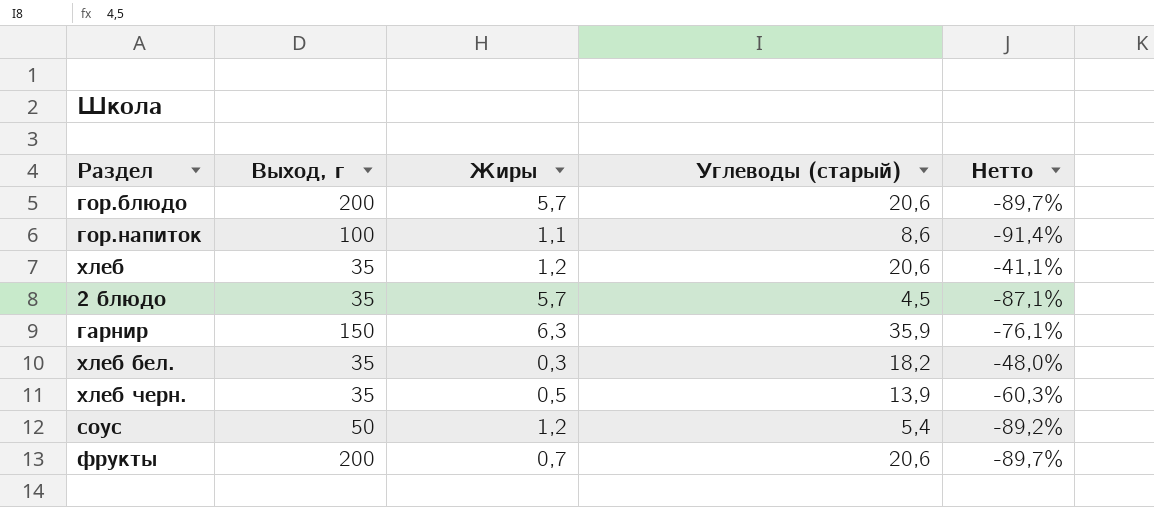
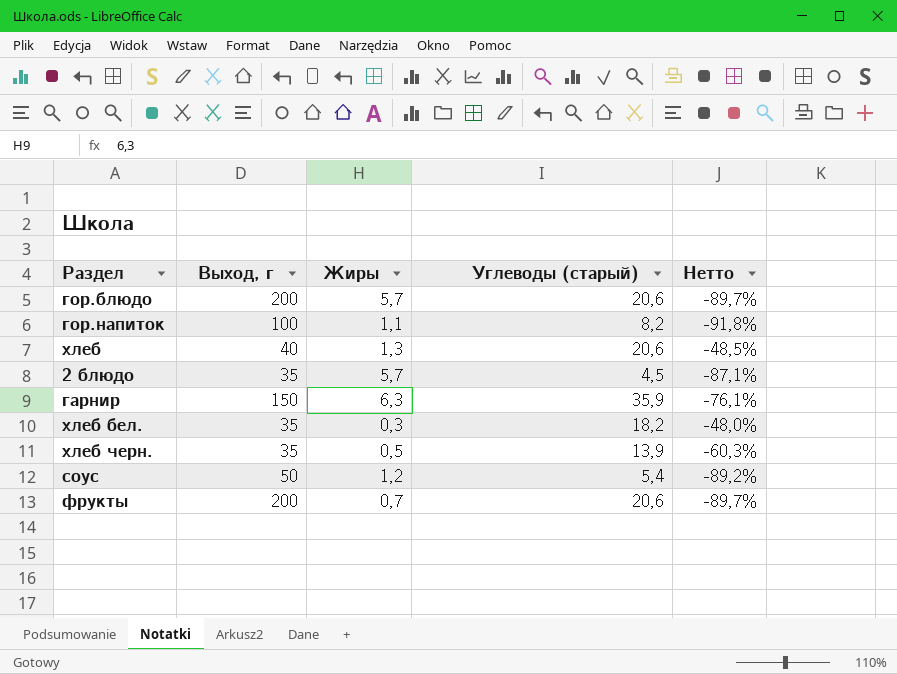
гор.напиток | Углеводы (старый): 8,6 -> 8,2
гор.напиток | Нетто: -91,4% -> -91,8%
хлеб | Выход, г: 35 -> 40
хлеб | Жиры: 1,2 -> 1,3
хлеб | Нетто: -41,1% -> -48,5%

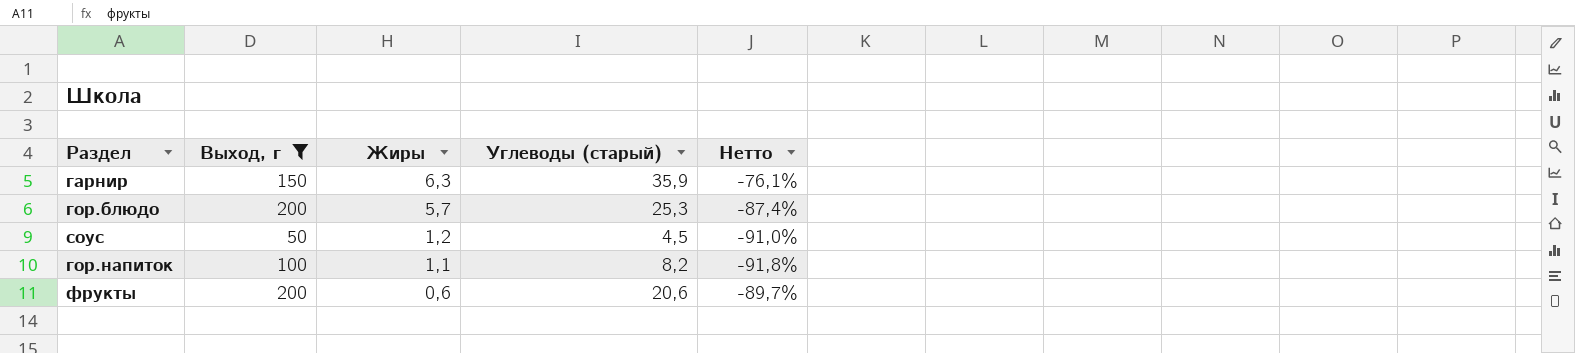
filter: none -> Выход, г >= 50
row order: none -> Жиры descending
гор.блюдо | Углеводы (старый): 20,6 -> 25,3
гор.блюдо | Нетто: -89,7% -> -87,4%
соус | Углеводы (старый): 5,4 -> 4,5
соус | Нетто: -89,2% -> -91,0%
фрукты | Жиры: 0,7 -> 0,6

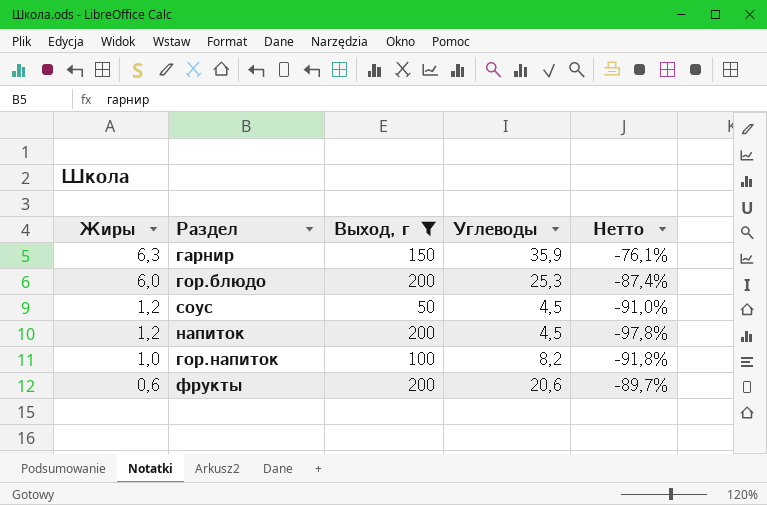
column Жиры | position: 3 -> 1
column name: Углеводы (старый) -> Углеводы
гор.блюдо | Жиры: 5,7 -> 6,0
row напиток: none -> 1,2 | 200 | 4,5 | -97,8%
гор.напиток | Жиры: 1,1 -> 1,0

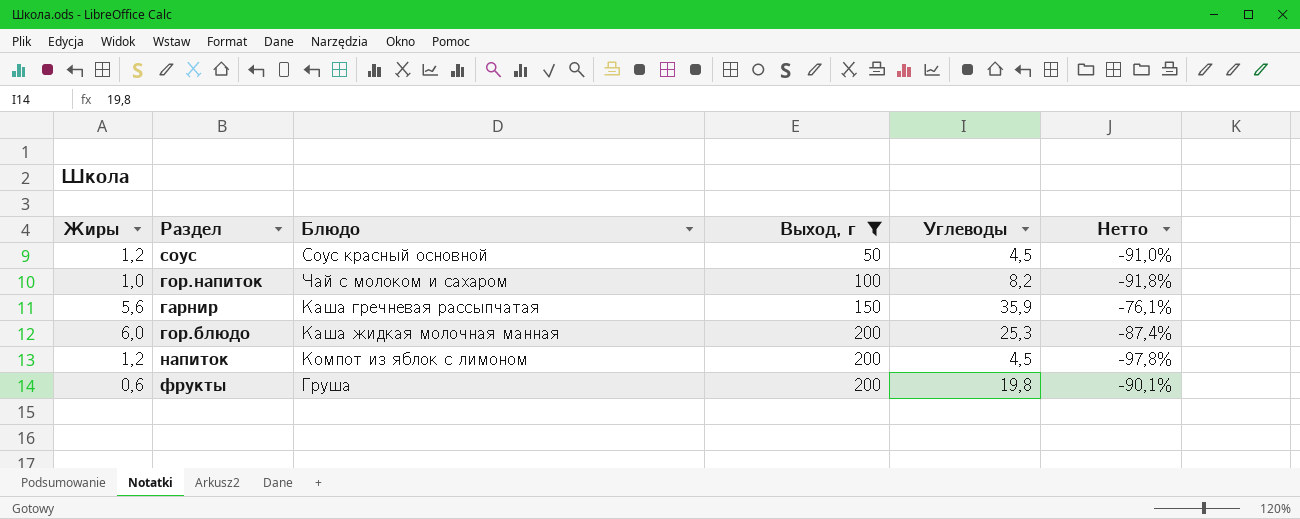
row order: Жиры descending -> Выход, г ascending
column Блюдо | position: none -> 3
гарнир | Жиры: 6,3 -> 5,6
фрукты | Углеводы: 20,6 -> 19,8
фрукты | Нетто: -89,7% -> -90,1%

